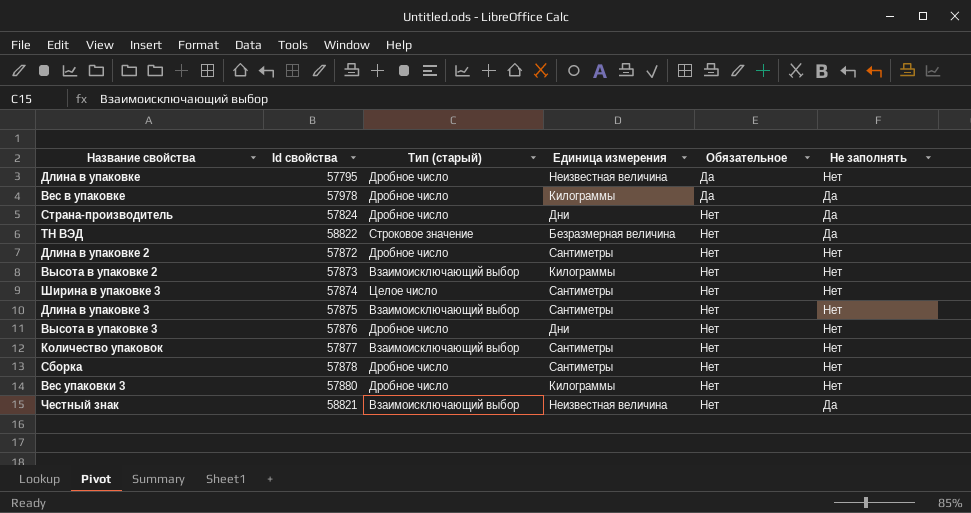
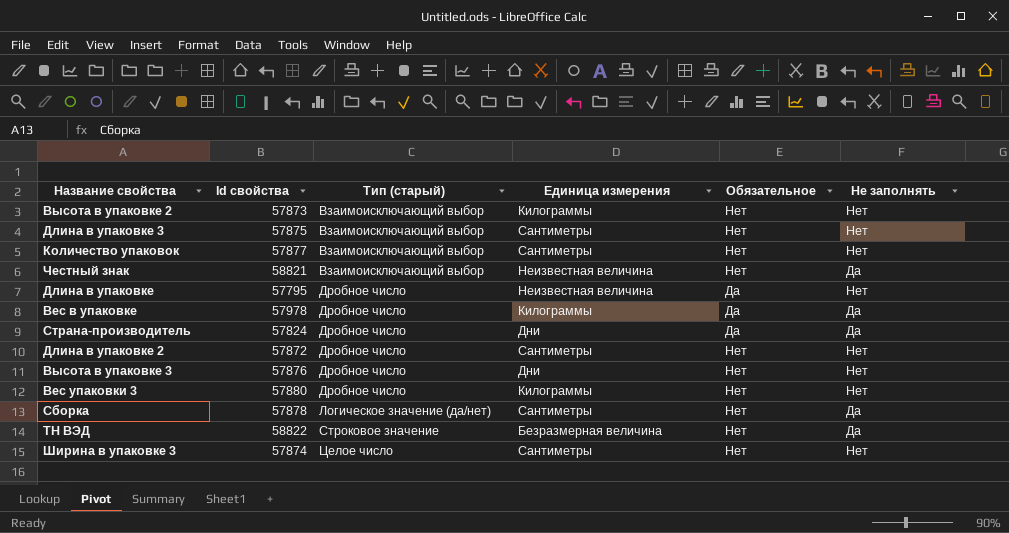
row order: Обязательное ascending -> Тип (старый) ascending
Страна-производитель | Обязательное: Нет -> Да
Сборка | Тип (старый): Дробное число -> Логическое значение (да/нет)
Сборка | Не заполнять: Нет -> Да

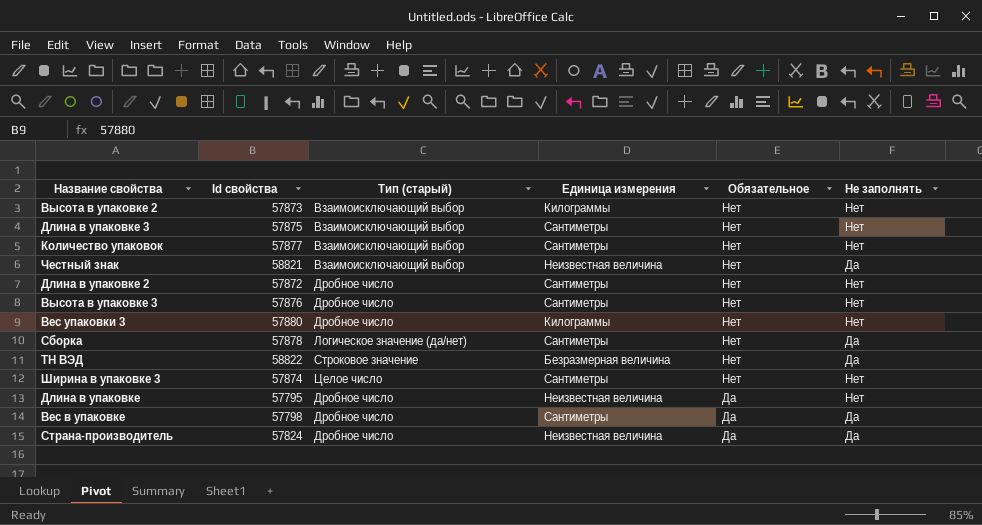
row order: Тип (старый) ascending -> Обязательное descending
Высота в упаковке 3 | Единица измерения: Дни -> Сантиметры
Вес в упаковке | Id свойства: 57978 -> 57798
Вес в упаковке | Единица измерения: Килограммы -> Сантиметры
Страна-производитель | Единица измерения: Дни -> Неизвестная величина

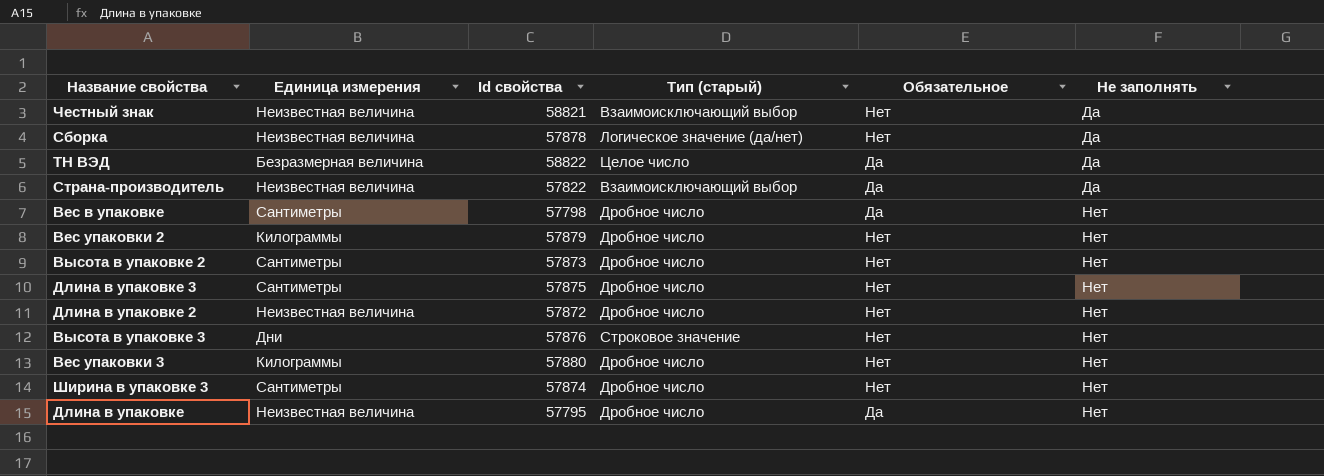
row order: Обязательное descending -> Не заполнять ascending
column Единица измерения | position: 4 -> 2
row Количество упаковок: 57877 | Взаимоисключающий выбор | Сантиметры | Нет | Нет -> none
Сборка | Единица измерения: Сантиметры -> Неизвестная величина
ТН ВЭД | Тип (старый): Строковое значение -> Целое число
ТН ВЭД | Обязательное: Нет -> Да
Страна-производитель | Id свойства: 57824 -> 57822
Страна-производитель | Тип (старый): Дробное число -> Взаимоисключающий выбор
Вес в упаковке | Не заполнять: Да -> Нет
row Вес упаковки 2: none -> Килограммы | 57879 | Дробное число | Нет | Нет
Высота в упаковке 2 | Единица измерения: Килограммы -> Сантиметры
Высота в упаковке 2 | Тип (старый): Взаимоисключающий выбор -> Дробное число
Длина в упаковке 3 | Тип (старый): Взаимоисключающий выбор -> Дробное число
Длина в упаковке 2 | Единица измерения: Сантиметры -> Неизвестная величина
Высота в упаковке 3 | Единица измерения: Сантиметры -> Дни
Высота в упаковке 3 | Тип (старый): Дробное число -> Строковое значение
Ширина в упаковке 3 | Тип (старый): Целое число -> Дробное число

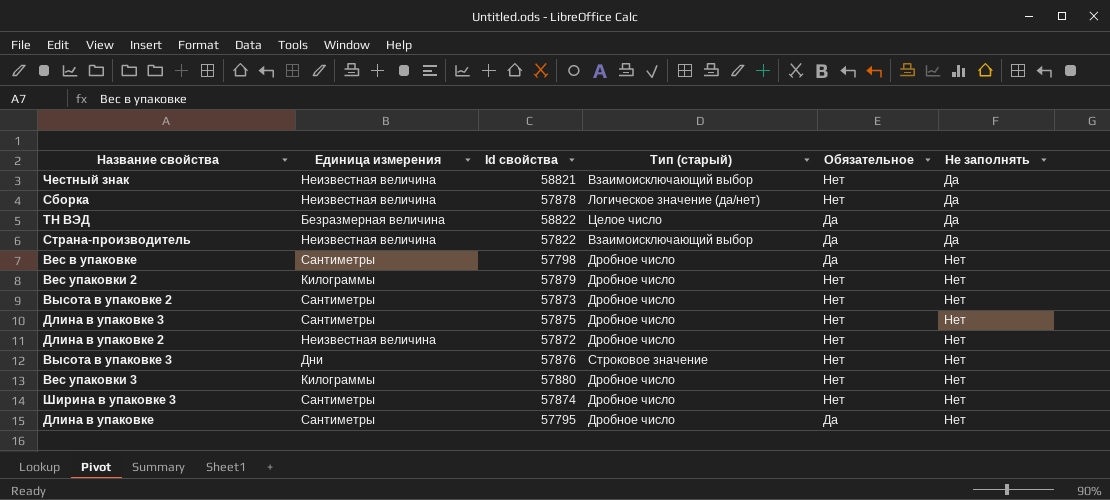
Длина в упаковке | Единица измерения: Неизвестная величина -> Сантиметры

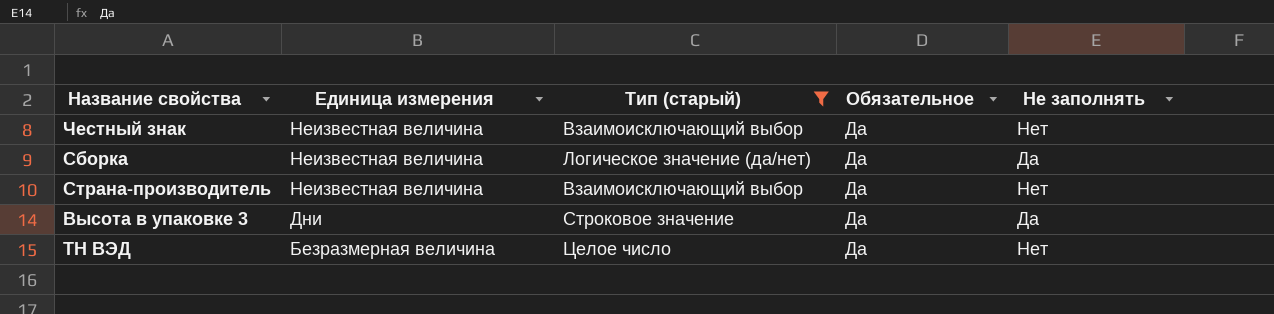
filter: none -> Тип (старый) != Дробное число
row order: Не заполнять ascending -> Единица измерения descending
column Id свойства | position: 3 -> none
Честный знак | Обязательное: Нет -> Да
Честный знак | Не заполнять: Да -> Нет
Сборка | Обязательное: Нет -> Да
Страна-производитель | Не заполнять: Да -> Нет
Высота в упаковке 3 | Обязательное: Нет -> Да
Высота в упаковке 3 | Не заполнять: Нет -> Да
ТН ВЭД | Не заполнять: Да -> Нет

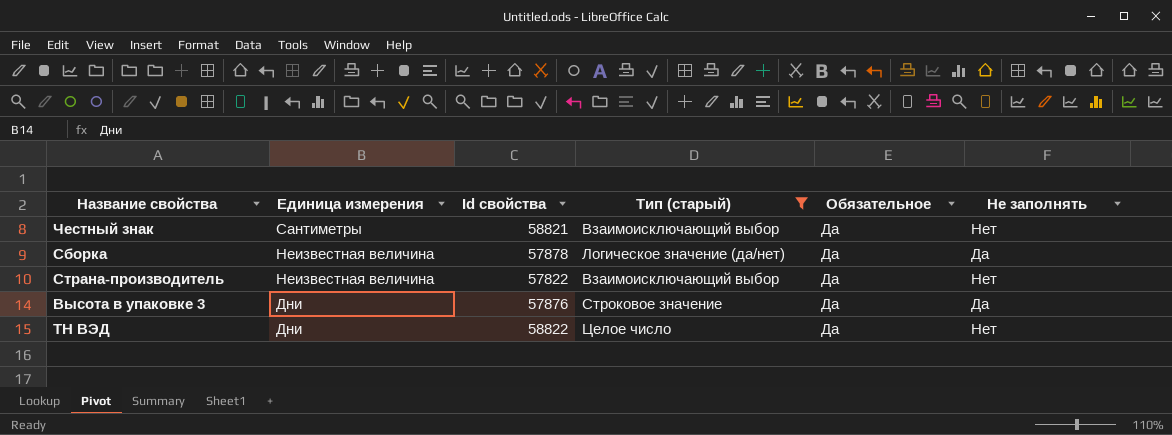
column Id свойства | position: none -> 3
Честный знак | Единица измерения: Неизвестная величина -> Сантиметры
ТН ВЭД | Единица измерения: Безразмерная величина -> Дни

